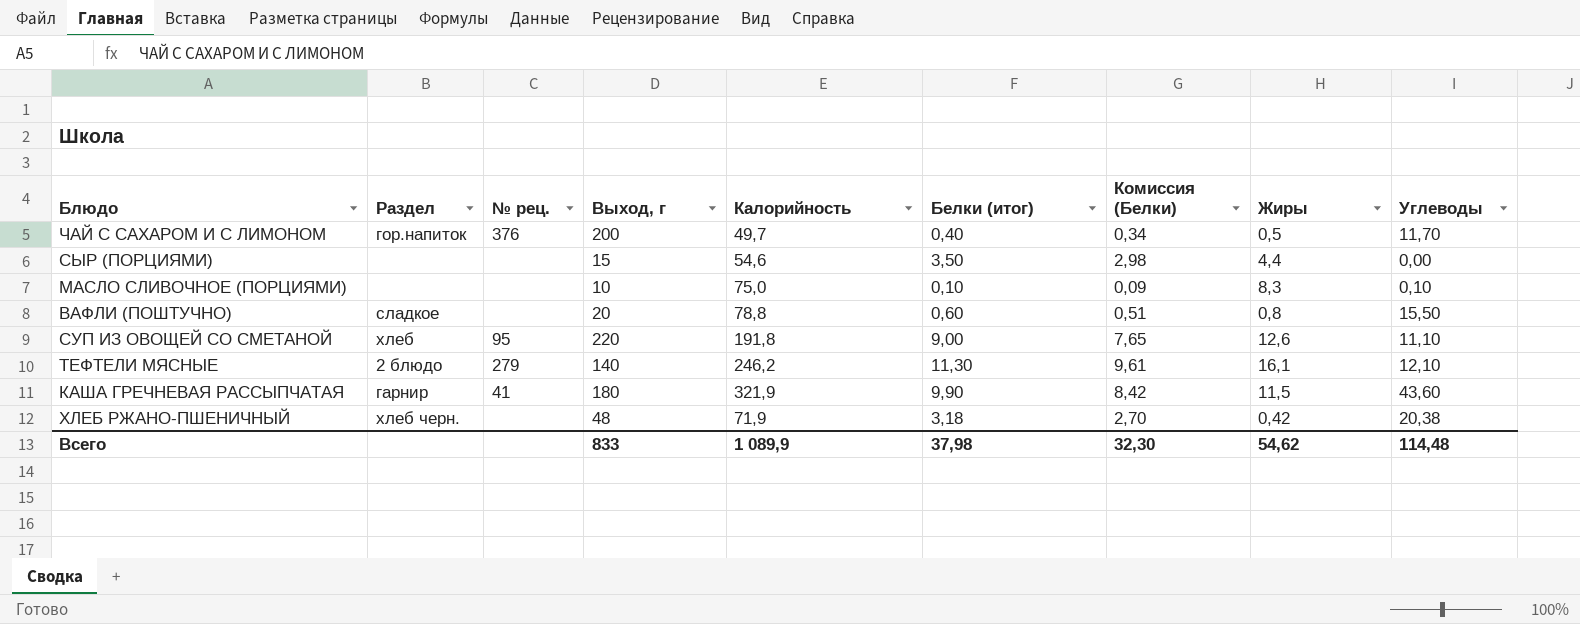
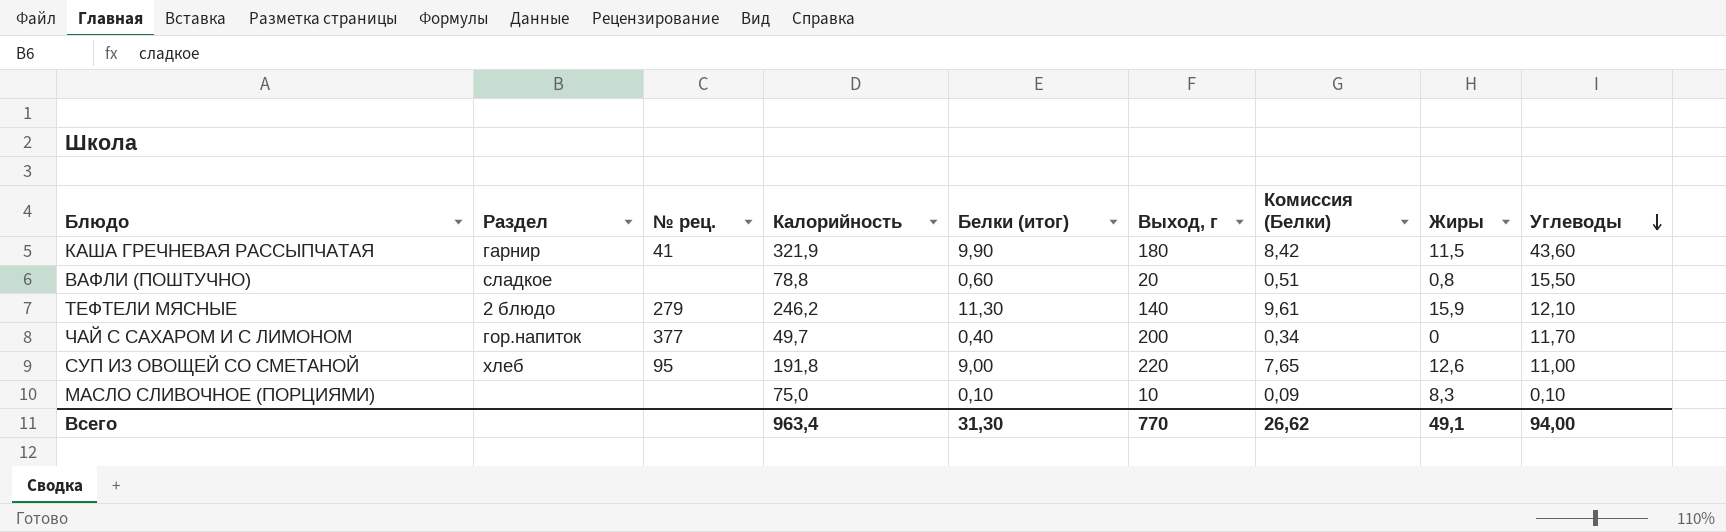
row order: none -> Углеводы descending
column Выход, г | position: 4 -> 6
row СЫР (ПОРЦИЯМИ): none | none | 15 | 54,6 | 3,50 | 2,98 | 4,4 | 0,00 -> none
row ХЛЕБ РЖАНО-ПШЕНИЧНЫЙ: хлеб черн. | none | 48 | 71,9 | 3,18 | 2,70 | 0,42 | 20,38 -> none
ТЕФТЕЛИ МЯСНЫЕ | Жиры: 16,1 -> 15,9
ЧАЙ С САХАРОМ И С ЛИМОНОМ | № рец.: 376 -> 377
ЧАЙ С САХАРОМ И С ЛИМОНОМ | Жиры: 0,5 -> 0
СУП ИЗ ОВОЩЕЙ СО СМЕТАНОЙ | Углеводы: 11,10 -> 11,00
Всего | Калорийность: 1 089,9 -> 963,4
Всего | Белки (итог): 37,98 -> 31,30
Всего | Выход, г: 833 -> 770
Всего | Комиссия (Белки): 32,30 -> 26,62
Всего | Жиры: 54,62 -> 49,1
Всего | Углеводы: 114,48 -> 94,00

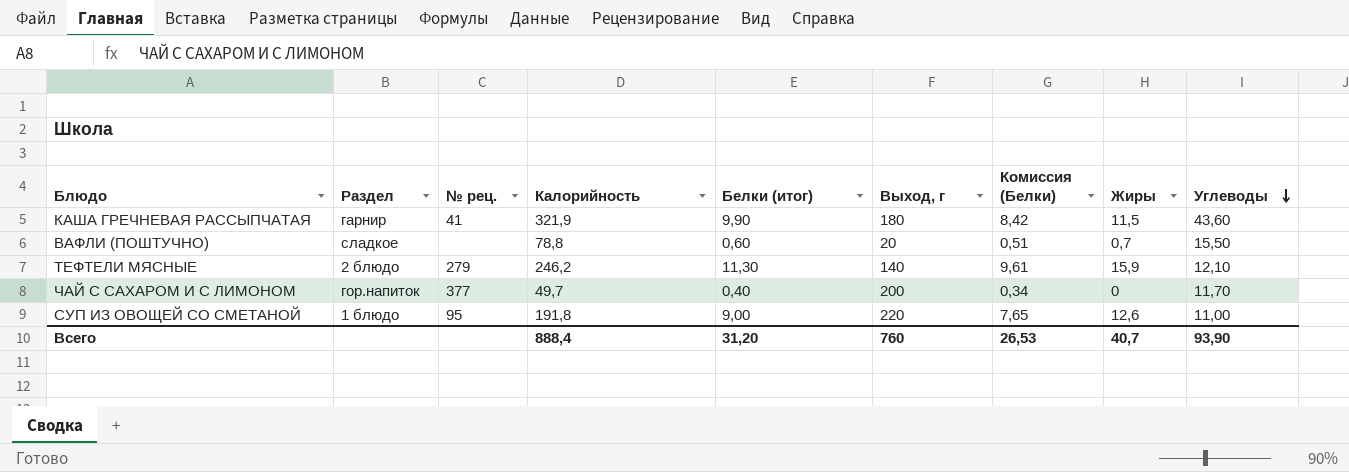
row МАСЛО СЛИВОЧНОЕ (ПОРЦИЯМИ): none | none | 75,0 | 0,10 | 10 | 0,09 | 8,3 | 0,10 -> none
ВАФЛИ (ПОШТУЧНО) | Жиры: 0,8 -> 0,7
СУП ИЗ ОВОЩЕЙ СО СМЕТАНОЙ | Раздел: хлеб -> 1 блюдо
Всего | Калорийность: 963,4 -> 888,4
Всего | Белки (итог): 31,30 -> 31,20
Всего | Выход, г: 770 -> 760
Всего | Комиссия (Белки): 26,62 -> 26,53
Всего | Жиры: 49,1 -> 40,7
Всего | Углеводы: 94,00 -> 93,90

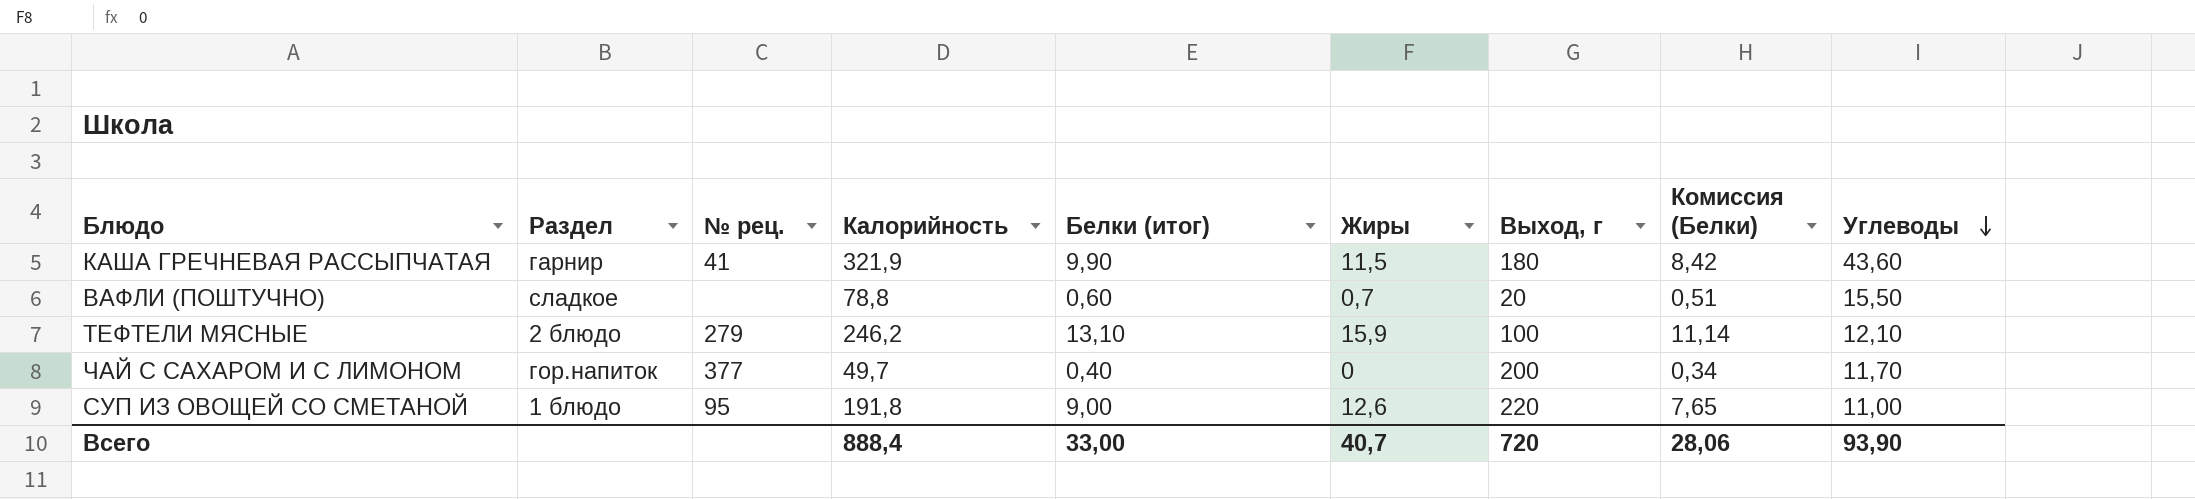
column Жиры | position: 8 -> 6
ТЕФТЕЛИ МЯСНЫЕ | Белки (итог): 11,30 -> 13,10
ТЕФТЕЛИ МЯСНЫЕ | Выход, г: 140 -> 100
ТЕФТЕЛИ МЯСНЫЕ | Комиссия (Белки): 9,61 -> 11,14
Всего | Белки (итог): 31,20 -> 33,00
Всего | Выход, г: 760 -> 720
Всего | Комиссия (Белки): 26,53 -> 28,06

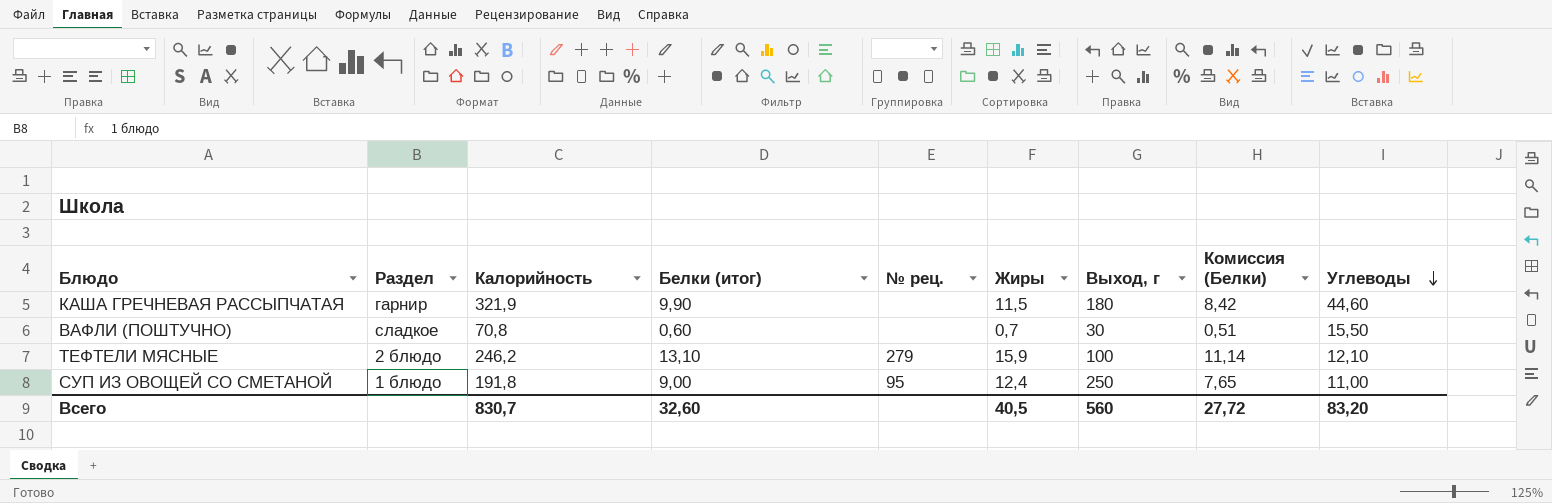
column № рец. | position: 3 -> 5
row ЧАЙ С САХАРОМ И С ЛИМОНОМ: гор.напиток | 377 | 49,7 | 0,40 | 0 | 200 | 0,34 | 11,70 -> none
КАША ГРЕЧНЕВАЯ РАССЫПЧАТАЯ | № рец.: 41 -> none
КАША ГРЕЧНЕВАЯ РАССЫПЧАТАЯ | Углеводы: 43,60 -> 44,60
ВАФЛИ (ПОШТУЧНО) | Калорийность: 78,8 -> 70,8
ВАФЛИ (ПОШТУЧНО) | Выход, г: 20 -> 30
СУП ИЗ ОВОЩЕЙ СО СМЕТАНОЙ | Жиры: 12,6 -> 12,4
СУП ИЗ ОВОЩЕЙ СО СМЕТАНОЙ | Выход, г: 220 -> 250
Всего | Калорийность: 888,4 -> 830,7
Всего | Белки (итог): 33,00 -> 32,60
Всего | Жиры: 40,7 -> 40,5
Всего | Выход, г: 720 -> 560
Всего | Комиссия (Белки): 28,06 -> 27,72
Всего | Углеводы: 93,90 -> 83,20

